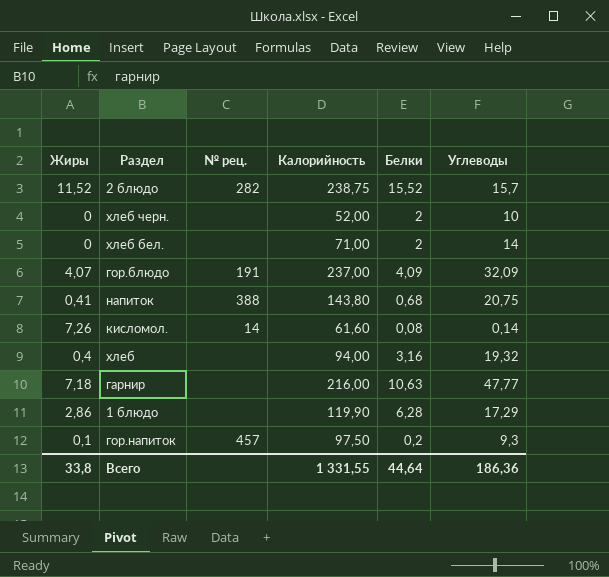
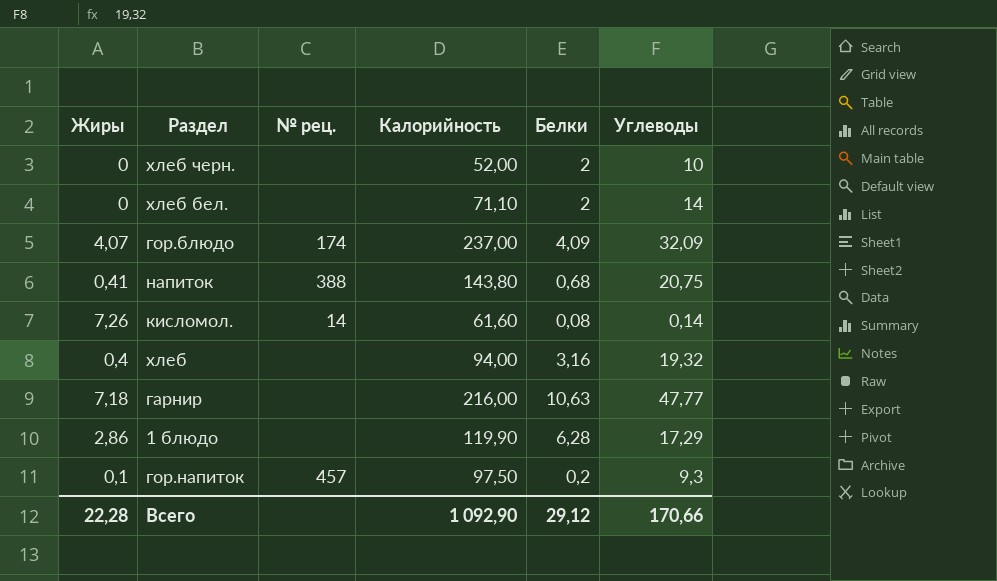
row 2 блюдо: 11,52 | 282 | 238,75 | 15,52 | 15,7 -> none
хлеб бел. | Калорийность: 71,00 -> 71,10
гор.блюдо | № рец.: 191 -> 174
Всего | Жиры: 33,8 -> 22,28
Всего | Калорийность: 1 331,55 -> 1 092,90
Всего | Белки: 44,64 -> 29,12
Всего | Углеводы: 186,36 -> 170,66

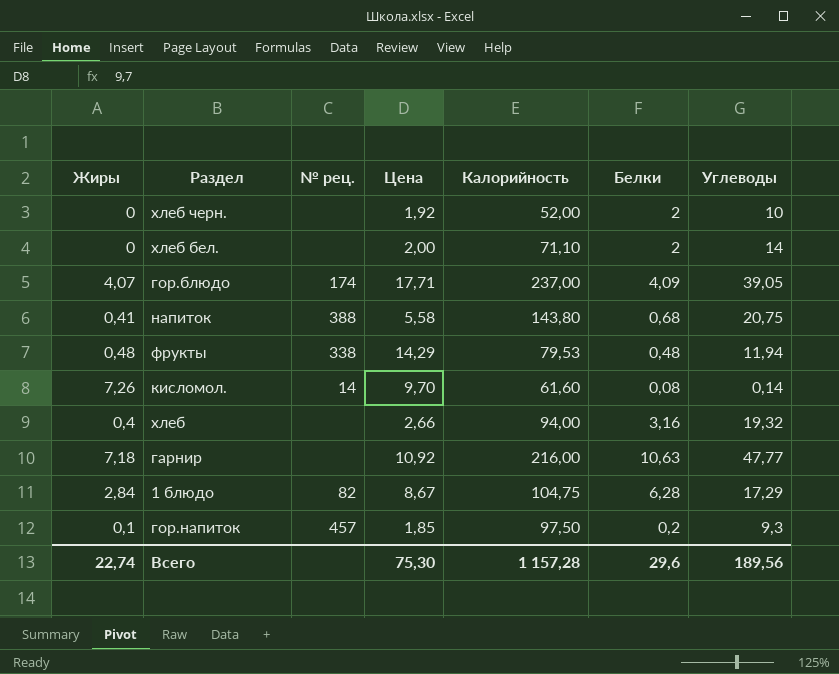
column Цена | position: none -> 4
гор.блюдо | Углеводы: 32,09 -> 39,05
row фрукты: none -> 0,48 | 338 | 14,29 | 79,53 | 0,48 | 11,94
1 блюдо | Жиры: 2,86 -> 2,84
1 блюдо | № рец.: none -> 82
1 блюдо | Калорийность: 119,90 -> 104,75
Всего | Жиры: 22,28 -> 22,74
Всего | Калорийность: 1 092,90 -> 1 157,28
Всего | Белки: 29,12 -> 29,6
Всего | Углеводы: 170,66 -> 189,56

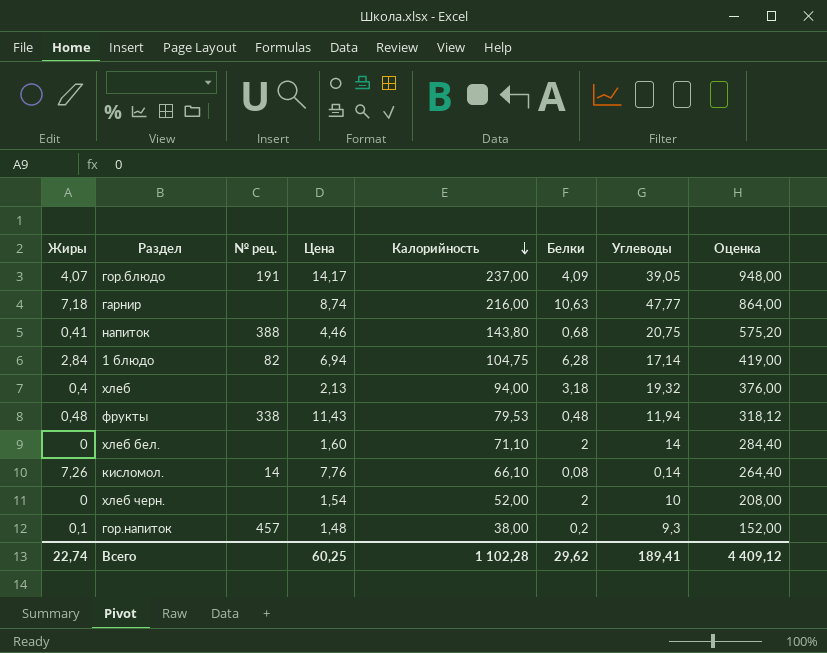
row order: none -> Калорийность descending
column Оценка | formula: none -> [Калорийность] * 4
гор.блюдо | № рец.: 174 -> 191
гор.блюдо | Цена: 17,71 -> 14,17
гарнир | Цена: 10,92 -> 8,74
напиток | Цена: 5,58 -> 4,46
1 блюдо | Цена: 8,67 -> 6,94
1 блюдо | Углеводы: 17,29 -> 17,14
хлеб | Цена: 2,66 -> 2,13
хлеб | Белки: 3,16 -> 3,18
фрукты | Цена: 14,29 -> 11,43
хлеб бел. | Цена: 2,00 -> 1,60
кисломол. | Цена: 9,70 -> 7,76
кисломол. | Калорийность: 61,60 -> 66,10
хлеб черн. | Цена: 1,92 -> 1,54
гор.напиток | Цена: 1,85 -> 1,48
гор.напиток | Калорийность: 97,50 -> 38,00
Всего | Цена: 75,30 -> 60,25
Всего | Калорийность: 1 157,28 -> 1 102,28
Всего | Белки: 29,6 -> 29,62
Всего | Углеводы: 189,56 -> 189,41

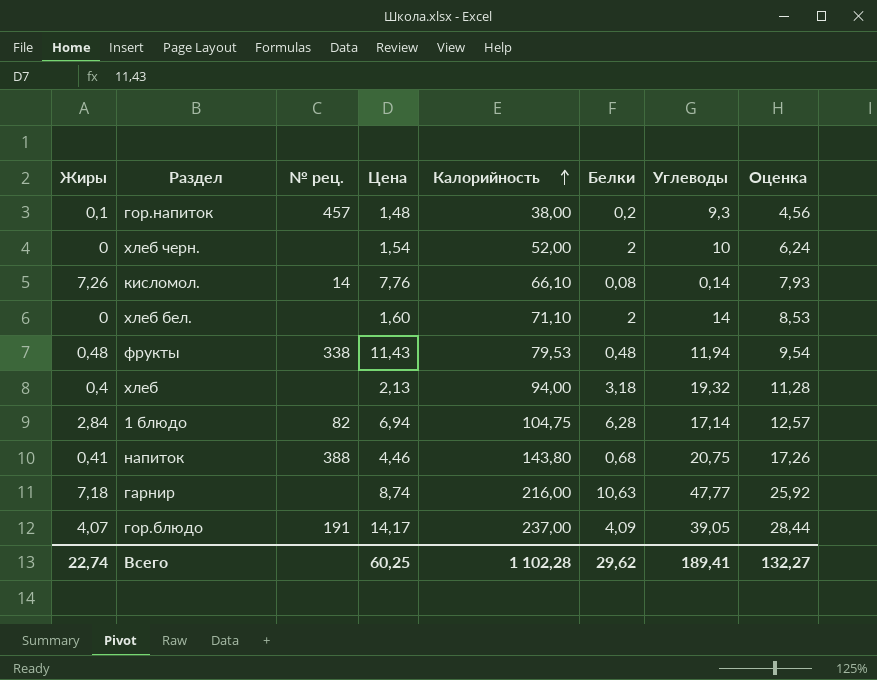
row order: Калорийность descending -> Калорийность ascending
column Оценка | formula: [Калорийность] * 4 -> [Калорийность] * 0,12
Всего | Оценка: 4 409,12 -> 132,27

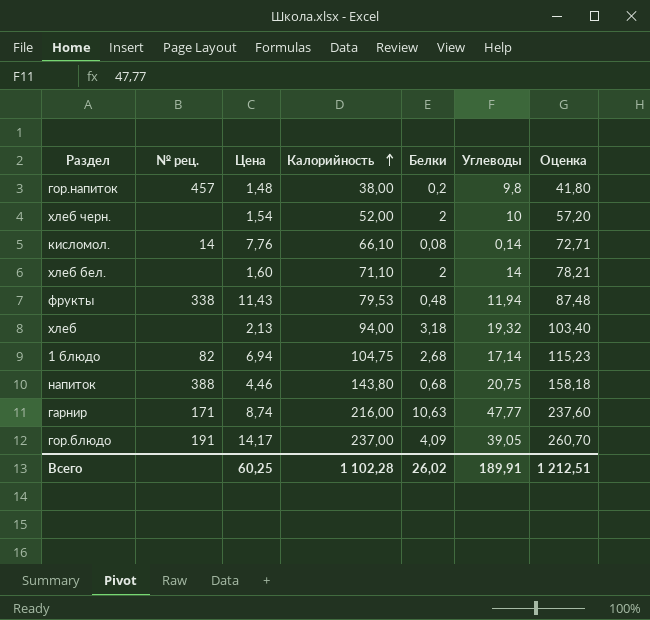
column Жиры | position: 1 -> none
column Оценка | formula: [Калорийность] * 0,12 -> [Калорийность] * 1,1
гор.напиток | Углеводы: 9,3 -> 9,8
1 блюдо | Белки: 6,28 -> 2,68
гарнир | № рец.: none -> 171
Всего | Белки: 29,62 -> 26,02
Всего | Углеводы: 189,41 -> 189,91
Всего | Оценка: 132,27 -> 1 212,51

